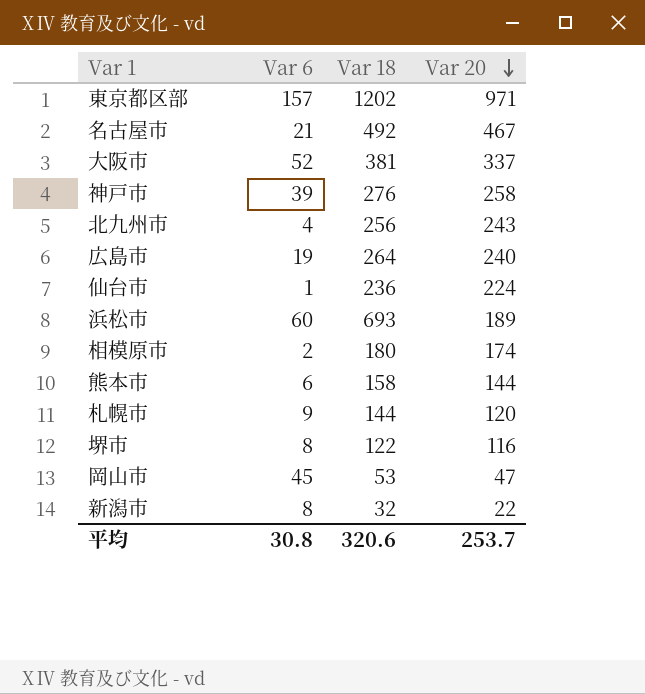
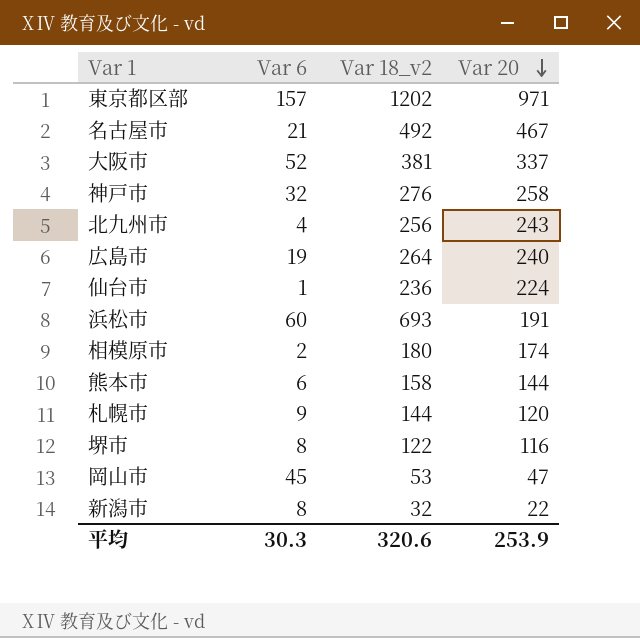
column name: Var 18 -> Var 18_v2
神戸市 | Var 6: 39 -> 32
浜松市 | Var 20: 189 -> 191
平均 | Var 6: 30.8 -> 30.3
平均 | Var 20: 253.7 -> 253.9

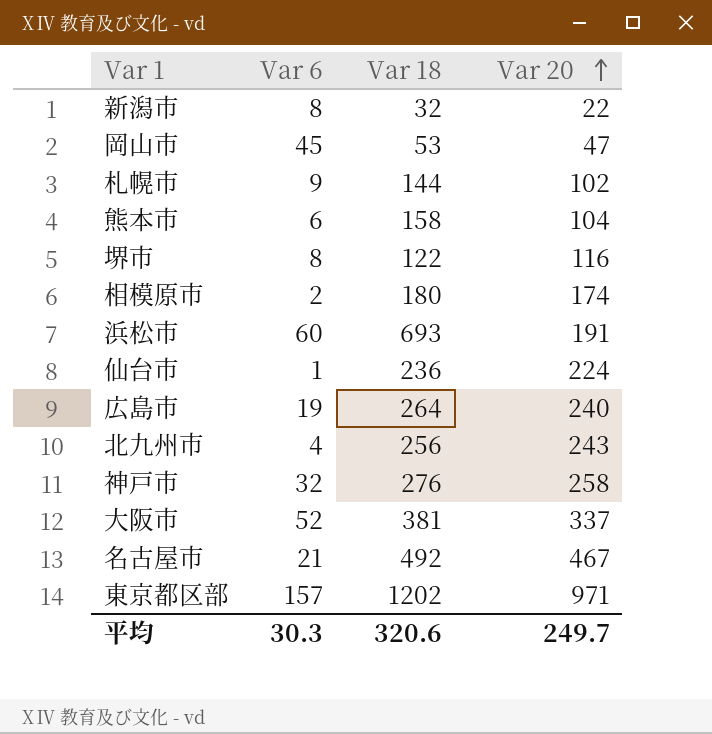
row order: Var 20 descending -> Var 20 ascending
column name: Var 18_v2 -> Var 18
札幌市 | Var 20: 120 -> 102
熊本市 | Var 20: 144 -> 104
平均 | Var 20: 253.9 -> 249.7

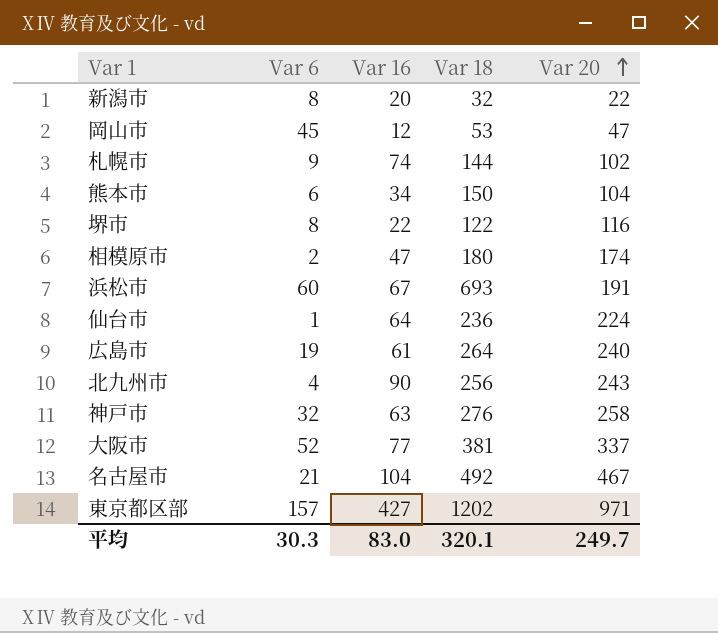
column Var 16 | position: none -> 3
熊本市 | Var 18: 158 -> 150
平均 | Var 18: 320.6 -> 320.1

